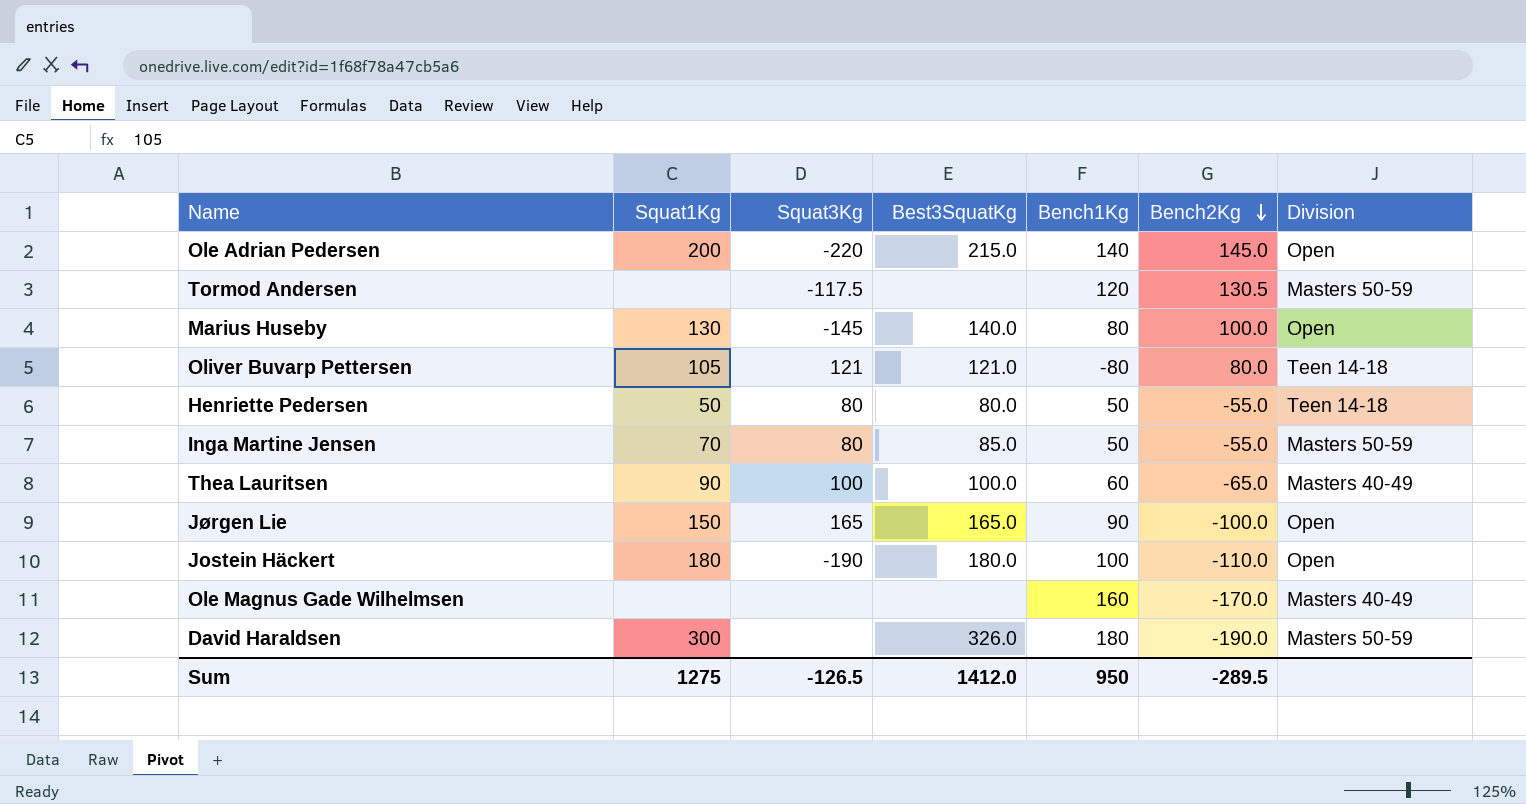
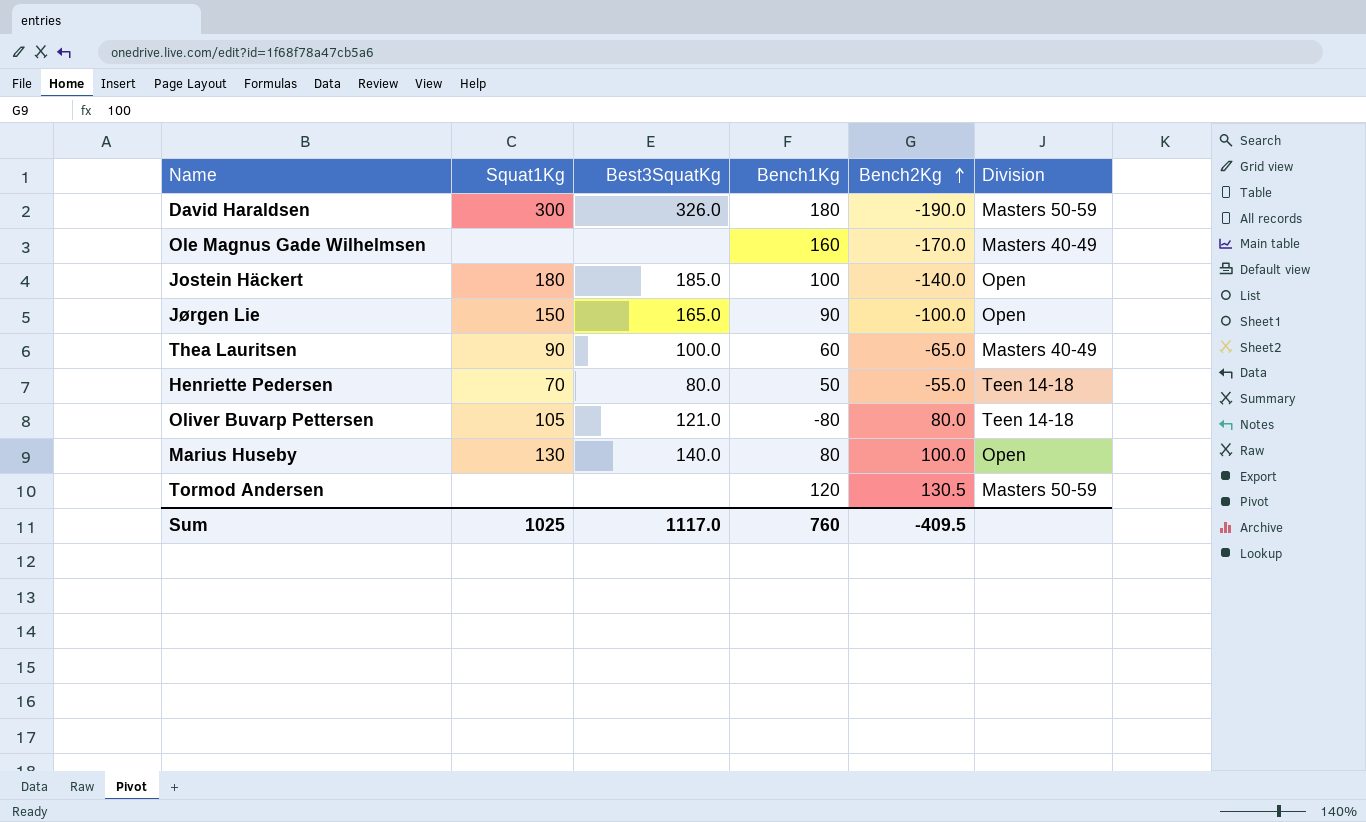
row order: Bench2Kg descending -> Bench2Kg ascending
column Squat3Kg | position: 3 -> none
row Ole Adrian Pedersen: 200 | -220 | 215.0 | 140 | 145.0 | Open -> none
row Inga Martine Jensen: 70 | 80 | 85.0 | 50 | -55.0 | Masters 50-59 -> none
Jostein Häckert | Best3SquatKg: 180.0 -> 185.0
Jostein Häckert | Bench2Kg: -110.0 -> -140.0
Henriette Pedersen | Squat1Kg: 50 -> 70
Sum | Squat1Kg: 1275 -> 1025
Sum | Best3SquatKg: 1412.0 -> 1117.0
Sum | Bench1Kg: 950 -> 760
Sum | Bench2Kg: -289.5 -> -409.5

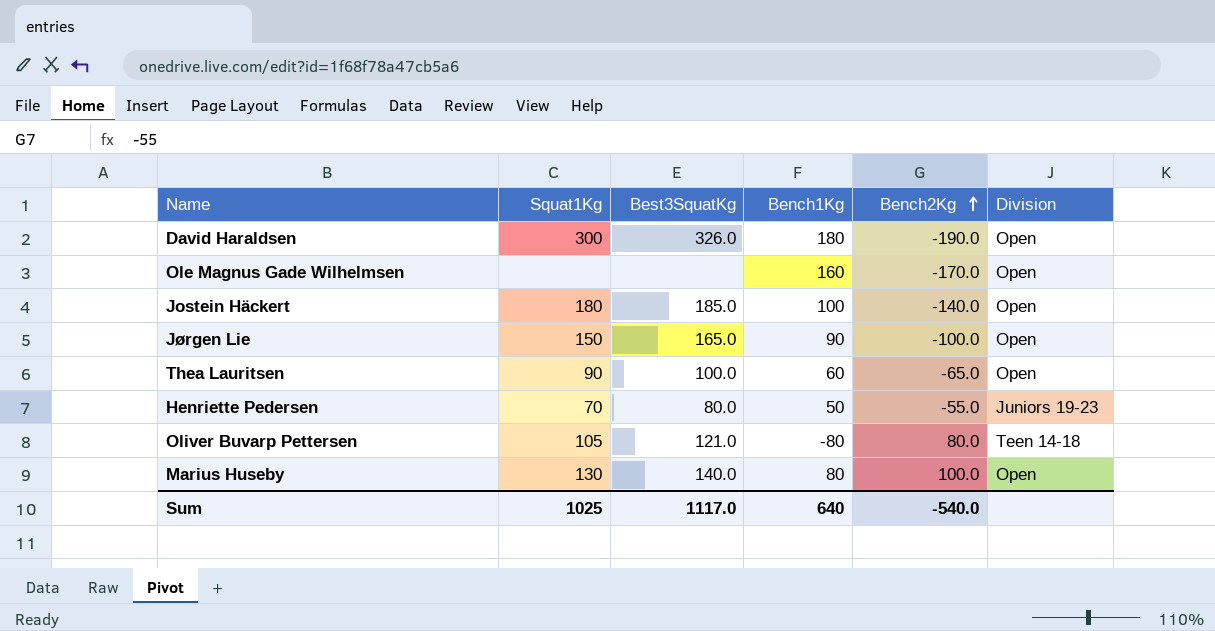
row Tormod Andersen: none | none | 120 | 130.5 | Masters 50-59 -> none
David Haraldsen | Division: Masters 50-59 -> Open
Ole Magnus Gade Wilhelmsen | Division: Masters 40-49 -> Open
Thea Lauritsen | Division: Masters 40-49 -> Open
Henriette Pedersen | Division: Teen 14-18 -> Juniors 19-23
Sum | Bench1Kg: 760 -> 640
Sum | Bench2Kg: -409.5 -> -540.0

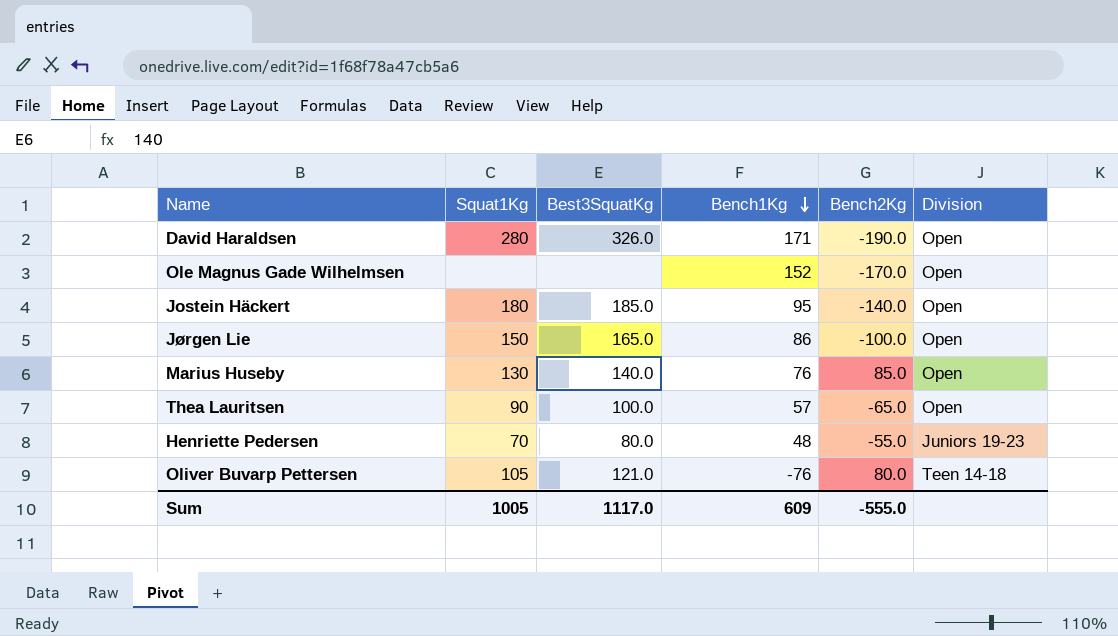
row order: Bench2Kg ascending -> Bench1Kg descending
David Haraldsen | Squat1Kg: 300 -> 280
David Haraldsen | Bench1Kg: 180 -> 171
Ole Magnus Gade Wilhelmsen | Bench1Kg: 160 -> 152
Jostein Häckert | Bench1Kg: 100 -> 95
Jørgen Lie | Bench1Kg: 90 -> 86
Marius Huseby | Bench1Kg: 80 -> 76
Marius Huseby | Bench2Kg: 100.0 -> 85.0
Thea Lauritsen | Bench1Kg: 60 -> 57
Henriette Pedersen | Bench1Kg: 50 -> 48
Oliver Buvarp Pettersen | Bench1Kg: -80 -> -76
Sum | Squat1Kg: 1025 -> 1005
Sum | Bench1Kg: 640 -> 609
Sum | Bench2Kg: -540.0 -> -555.0

